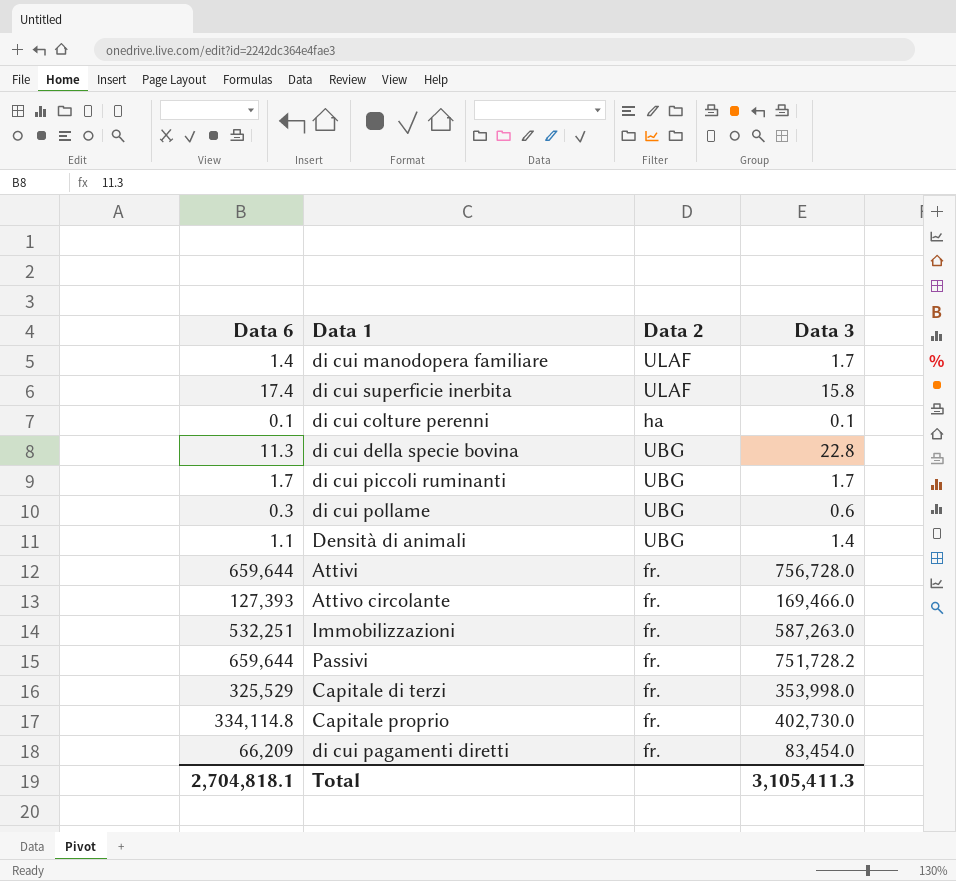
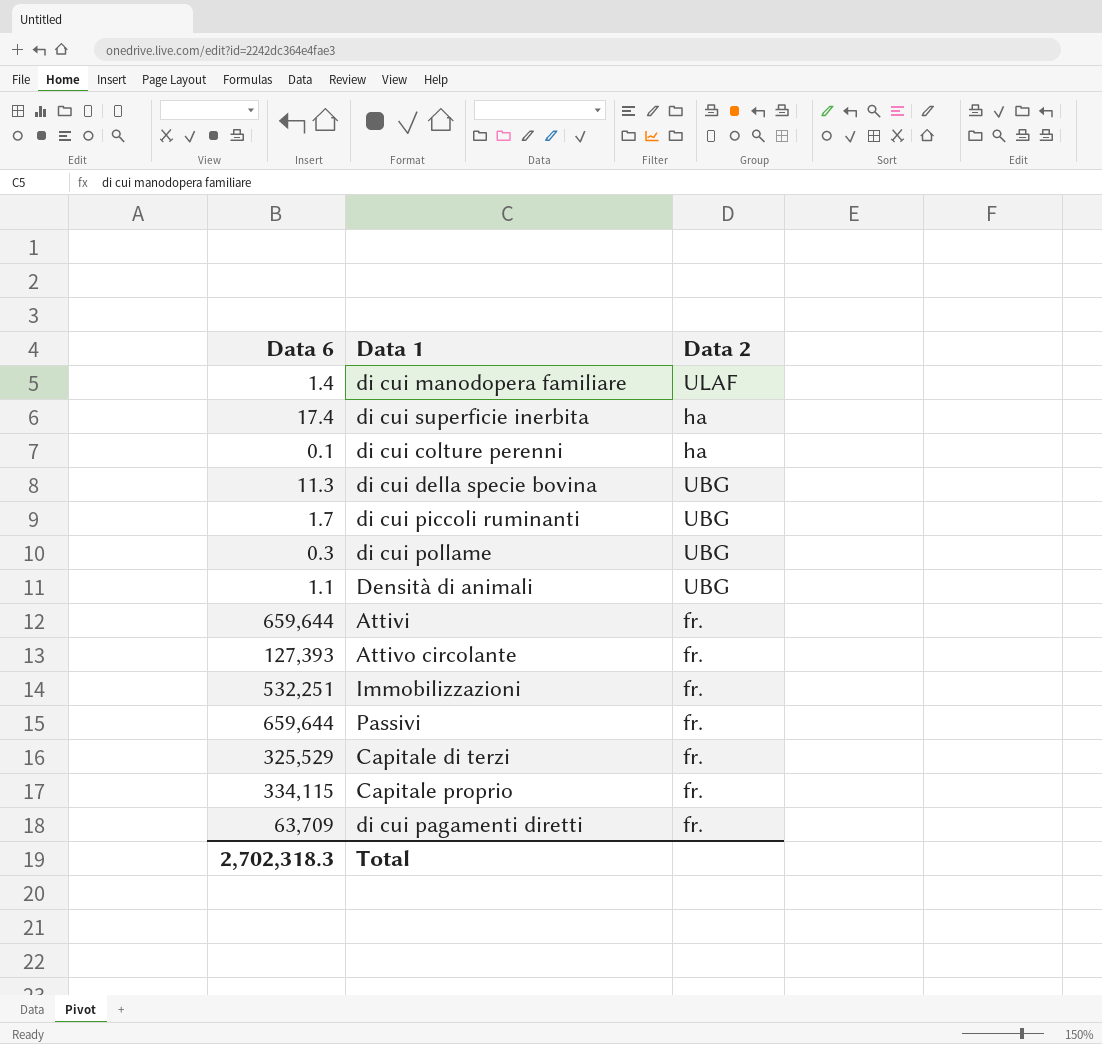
column Data 3 | position: 4 -> none
di cui superficie inerbita | Data 2: ULAF -> ha
Capitale proprio | Data 6: 334,114.8 -> 334,115
di cui pagamenti diretti | Data 6: 66,209 -> 63,709
Total | Data 6: 2,704,818.1 -> 2,702,318.3

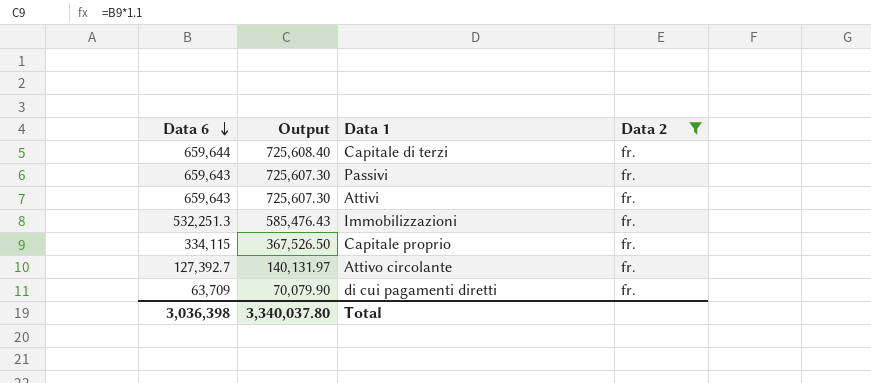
filter: none -> Data 2 = fr.
row order: none -> Data 6 descending
column Output | formula: none -> [Data 6] * 1.1
Capitale di terzi | Data 6: 325,529 -> 659,644
Passivi | Data 6: 659,644 -> 659,643
Attivi | Data 6: 659,644 -> 659,643
Immobilizzazioni | Data 6: 532,251 -> 532,251.3
Attivo circolante | Data 6: 127,393 -> 127,392.7
Total | Data 6: 2,702,318.3 -> 3,036,398

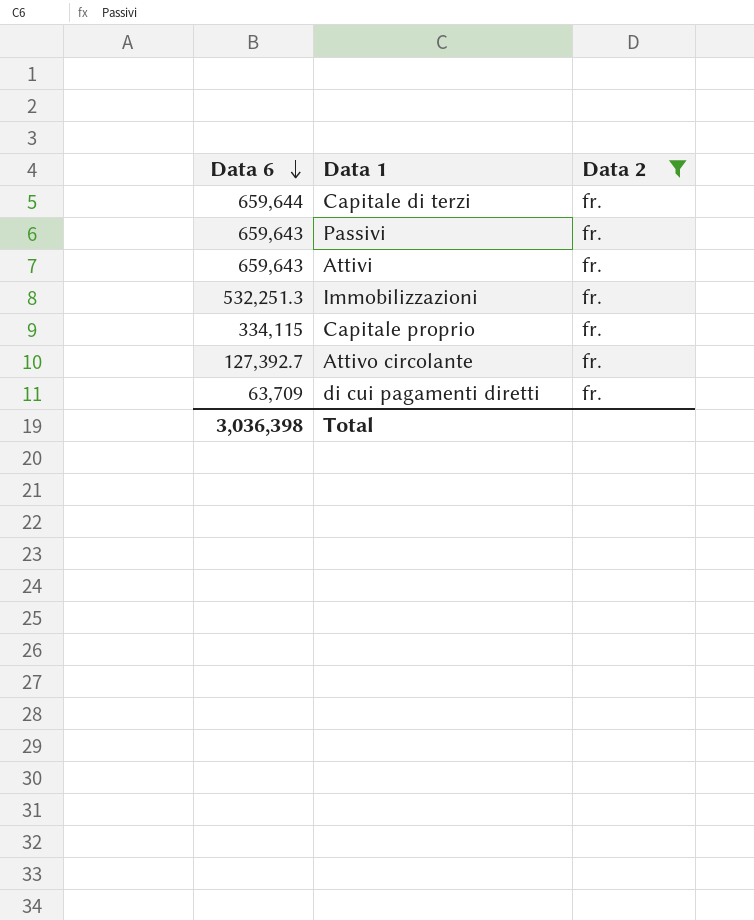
column Output | formula: [Data 6] * 1.1 -> none

